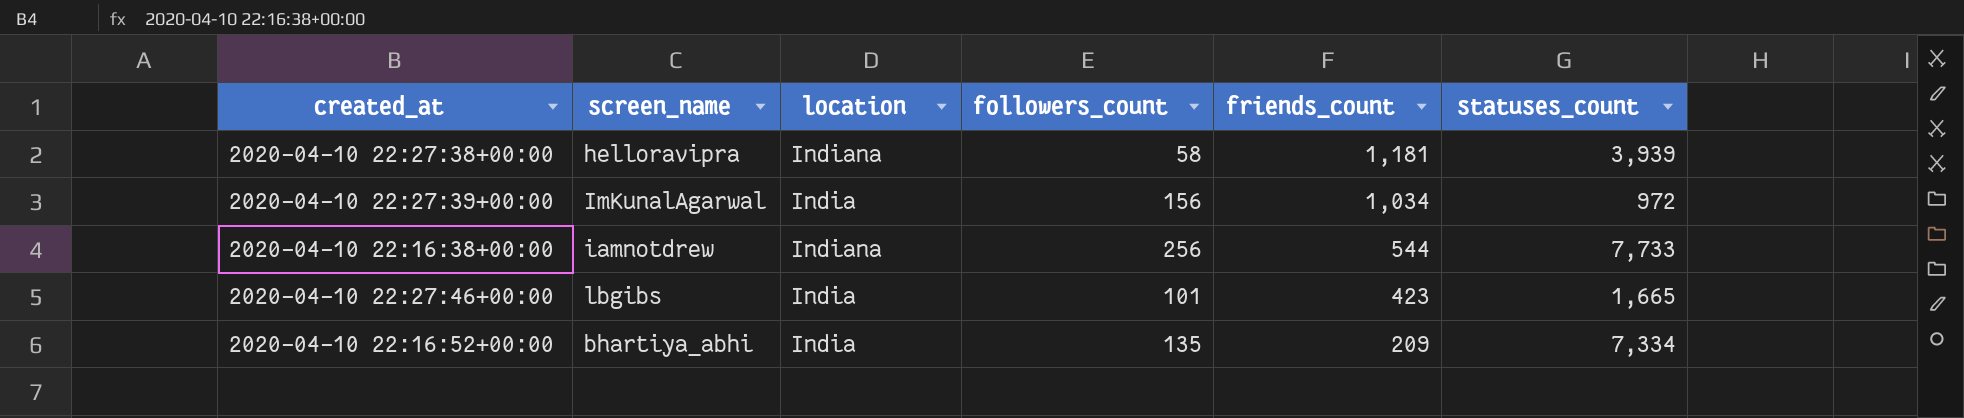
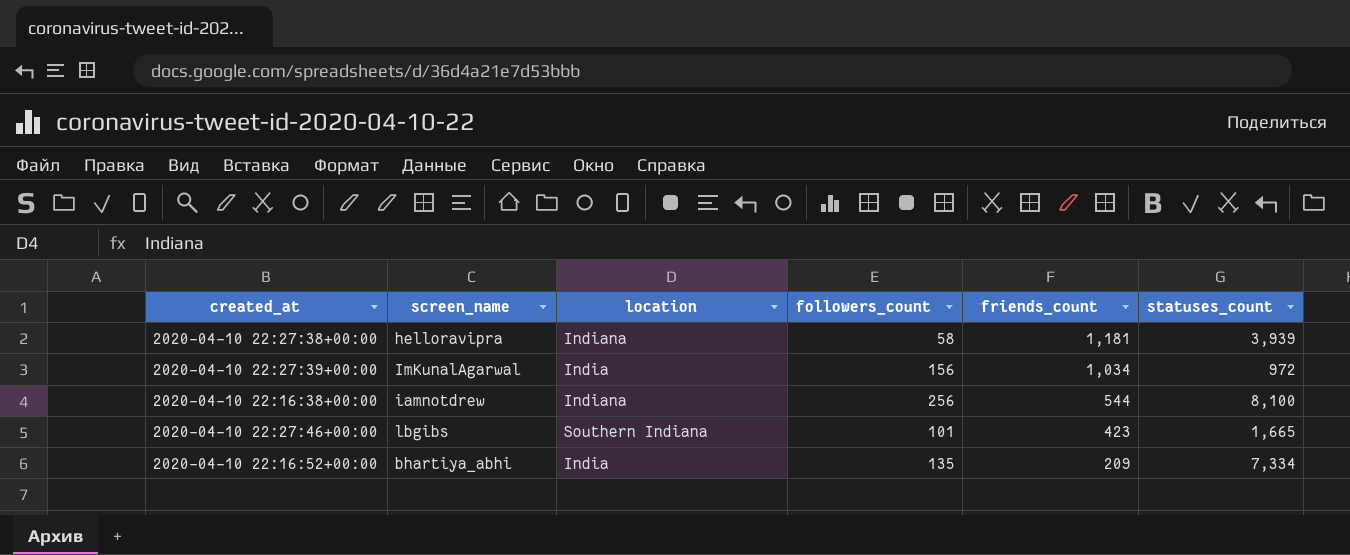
2020-04-10 22:16:38+00:00 | statuses_count: 7,733 -> 8,100
2020-04-10 22:27:46+00:00 | location: India -> Southern Indiana

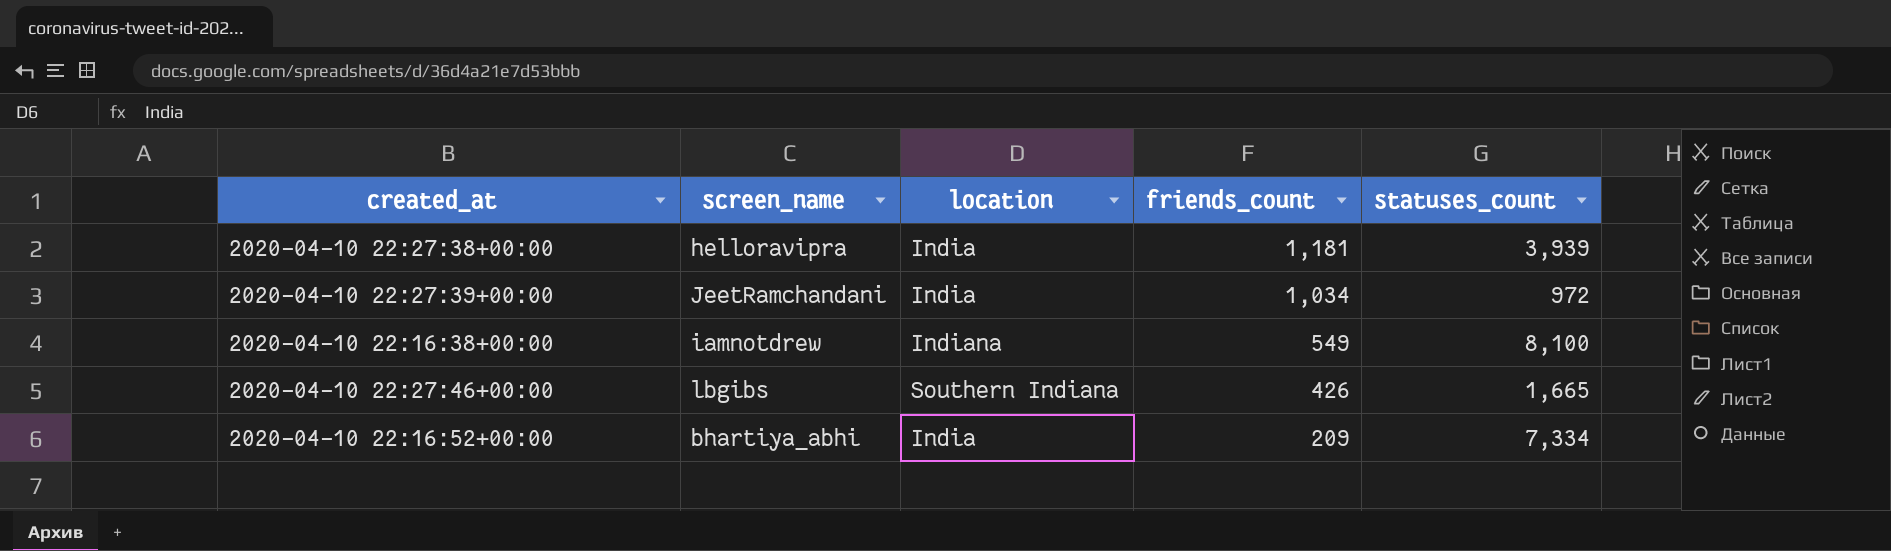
column followers_count | position: 4 -> none
2020-04-10 22:27:38+00:00 | location: Indiana -> India
2020-04-10 22:27:39+00:00 | screen_name: ImKunalAgarwal -> JeetRamchandani
2020-04-10 22:16:38+00:00 | friends_count: 544 -> 549
2020-04-10 22:27:46+00:00 | friends_count: 423 -> 426

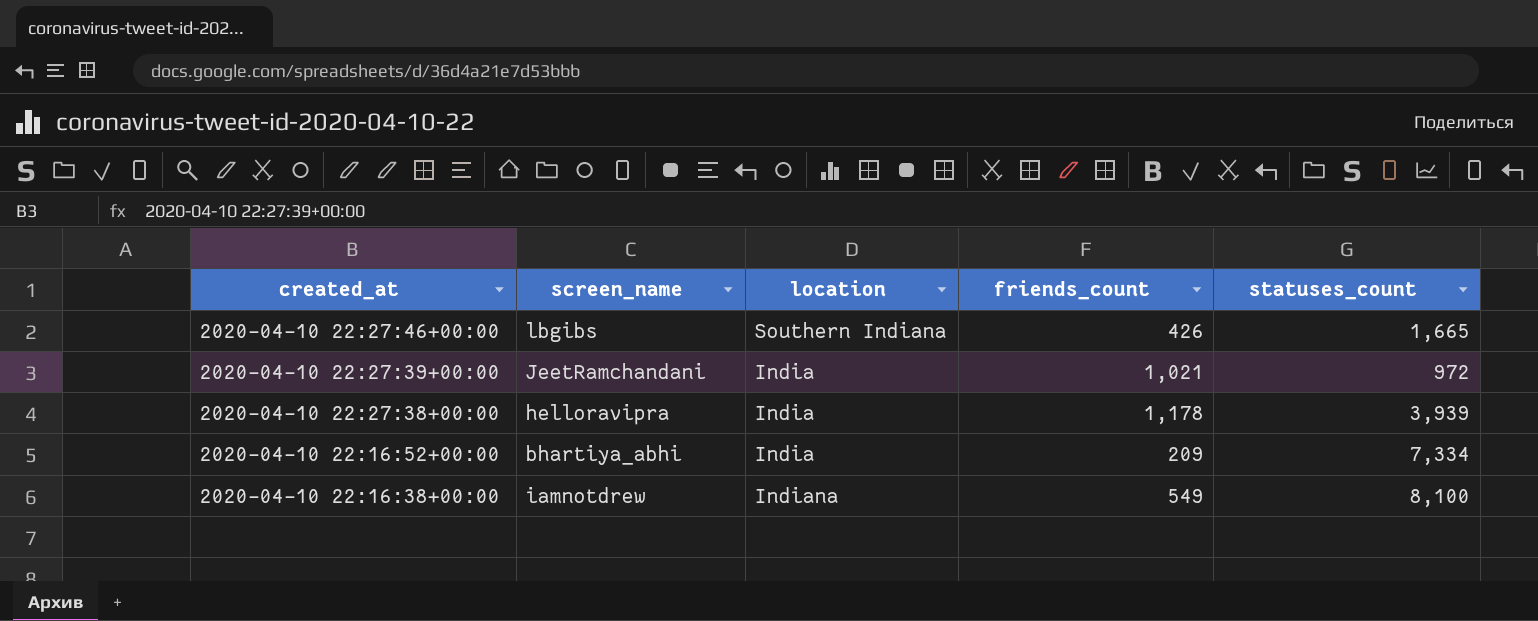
row order: friends_count descending -> created_at descending
2020-04-10 22:27:39+00:00 | friends_count: 1,034 -> 1,021
2020-04-10 22:27:38+00:00 | friends_count: 1,181 -> 1,178

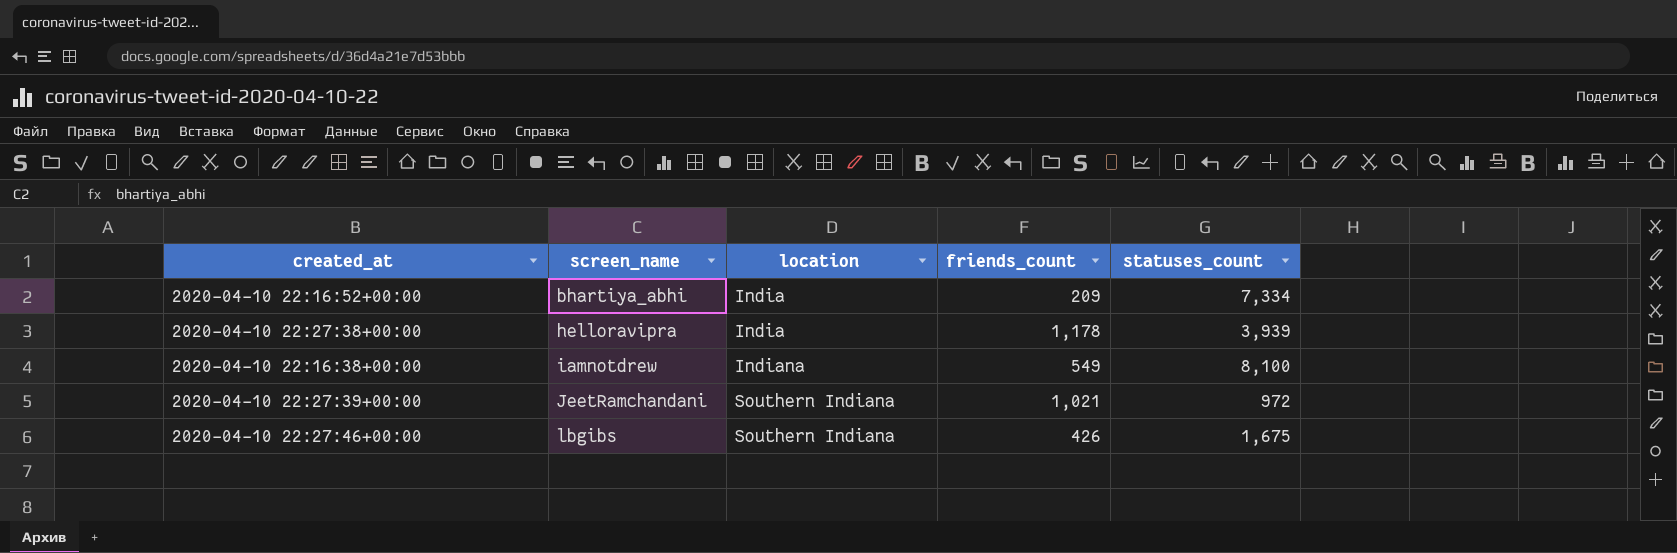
row order: created_at descending -> screen_name ascending
2020-04-10 22:27:39+00:00 | location: India -> Southern Indiana
2020-04-10 22:27:46+00:00 | statuses_count: 1,665 -> 1,675

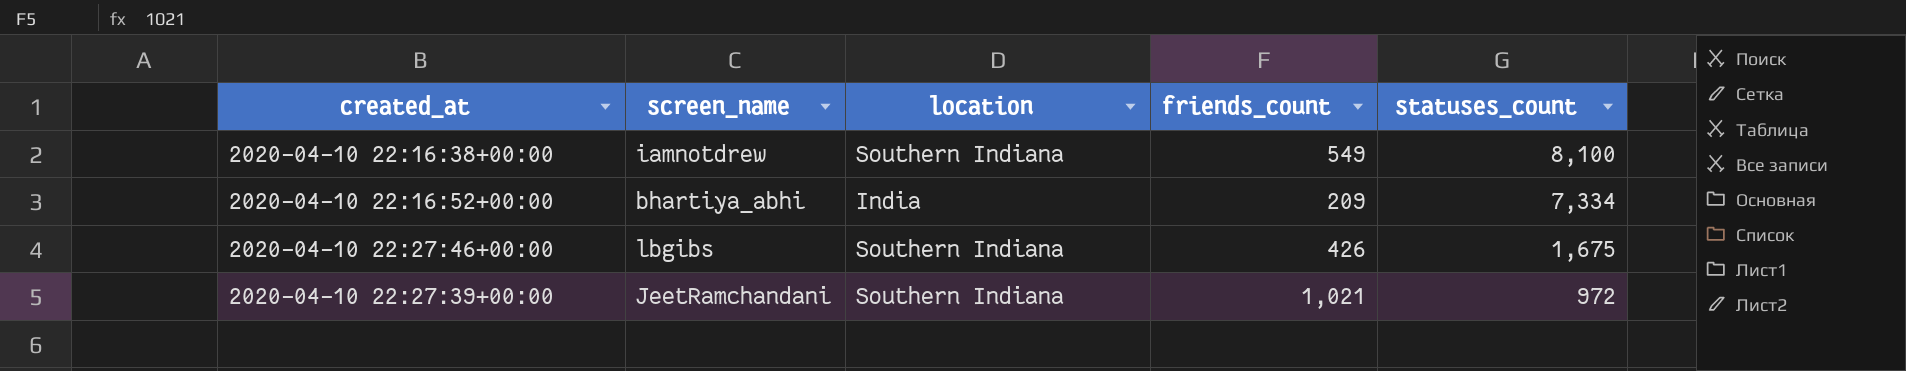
row order: screen_name ascending -> statuses_count descending
row 2020-04-10 22:27:38+00:00: helloravipra | India | 1,178 | 3,939 -> none
2020-04-10 22:16:38+00:00 | location: Indiana -> Southern Indiana

